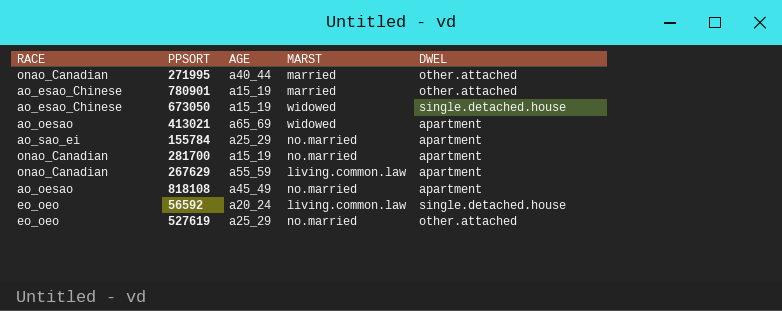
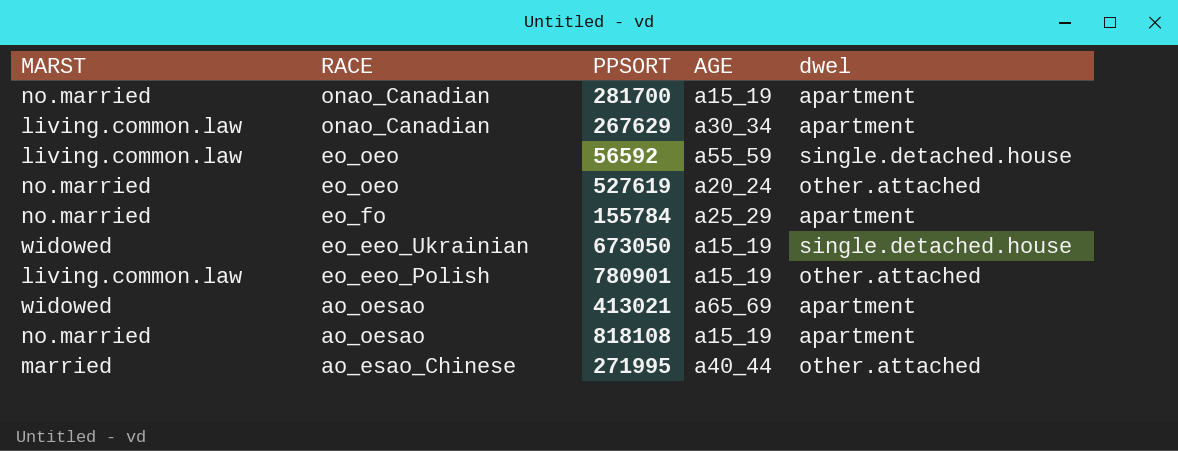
row order: none -> RACE descending
column MARST | position: 4 -> 1
column name: DWEL -> dwel
267629 | AGE: a55_59 -> a30_34
56592 | AGE: a20_24 -> a55_59
527619 | AGE: a25_29 -> a20_24
155784 | RACE: ao_sao_ei -> eo_fo
673050 | RACE: ao_esao_Chinese -> eo_eeo_Ukrainian
780901 | MARST: married -> living.common.law
780901 | RACE: ao_esao_Chinese -> eo_eeo_Polish
818108 | AGE: a45_49 -> a15_19
271995 | RACE: onao_Canadian -> ao_esao_Chinese

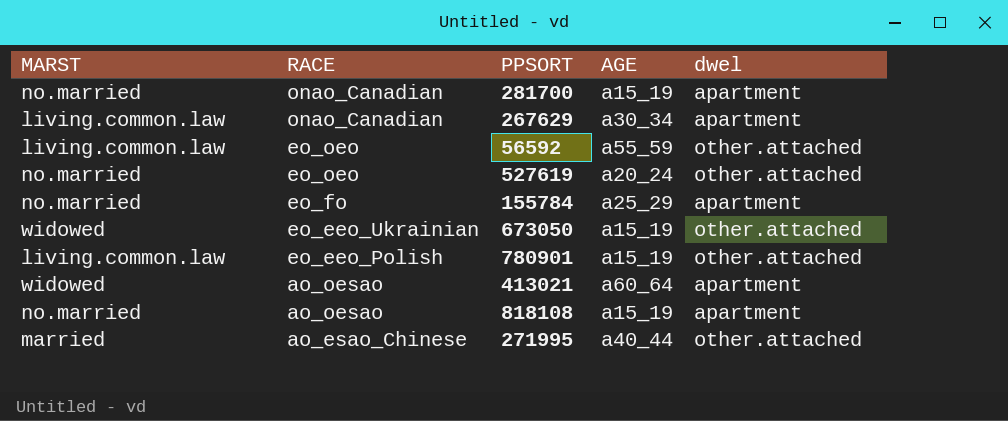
56592 | dwel: single.detached.house -> other.attached
673050 | dwel: single.detached.house -> other.attached
413021 | AGE: a65_69 -> a60_64

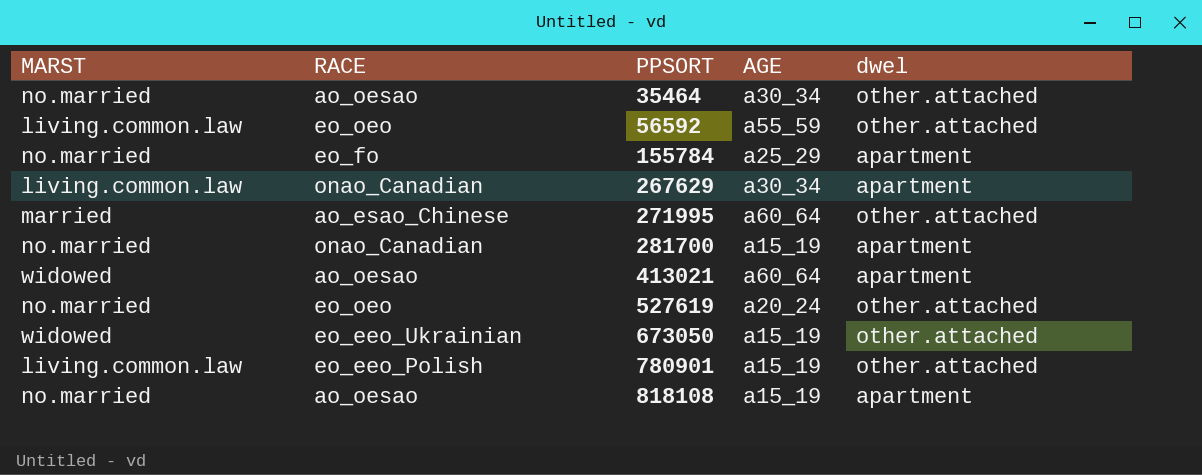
row order: RACE descending -> PPSORT ascending
row 35464: none -> no.married | ao_oesao | a30_34 | other.attached
271995 | AGE: a40_44 -> a60_64

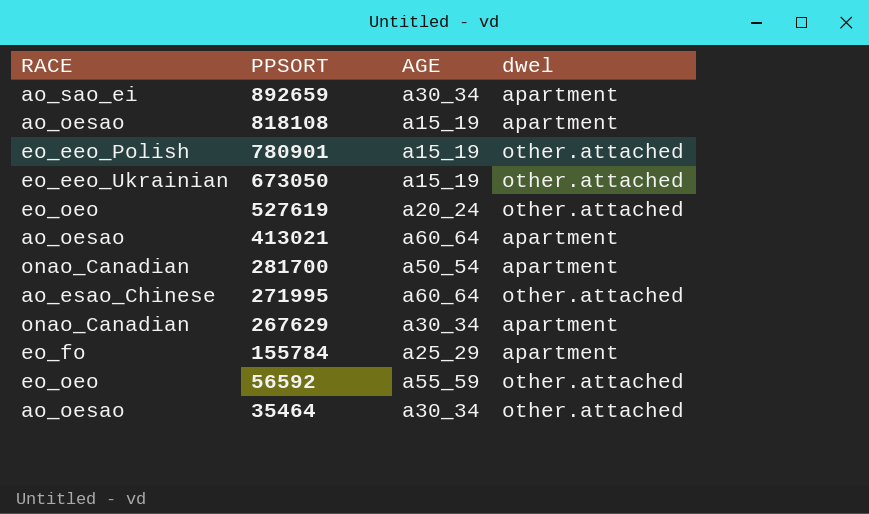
row order: PPSORT ascending -> PPSORT descending
column MARST | position: 1 -> none
row 892659: none -> ao_sao_ei | a30_34 | apartment
281700 | AGE: a15_19 -> a50_54

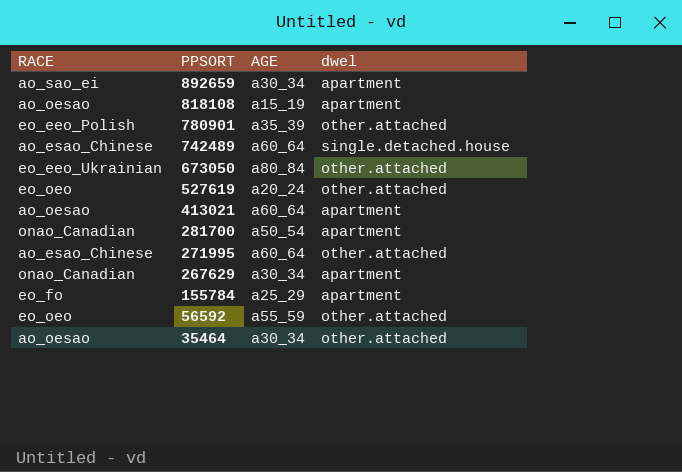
780901 | AGE: a15_19 -> a35_39
row 742489: none -> ao_esao_Chinese | a60_64 | single.detached.house
673050 | AGE: a15_19 -> a80_84

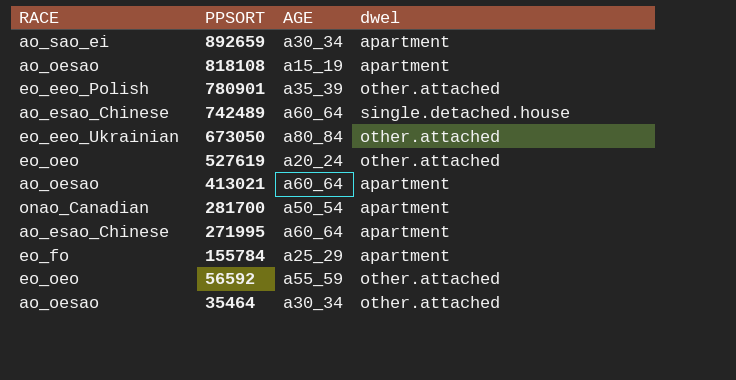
row 267629: onao_Canadian | a30_34 | apartment -> none
271995 | dwel: other.attached -> apartment

